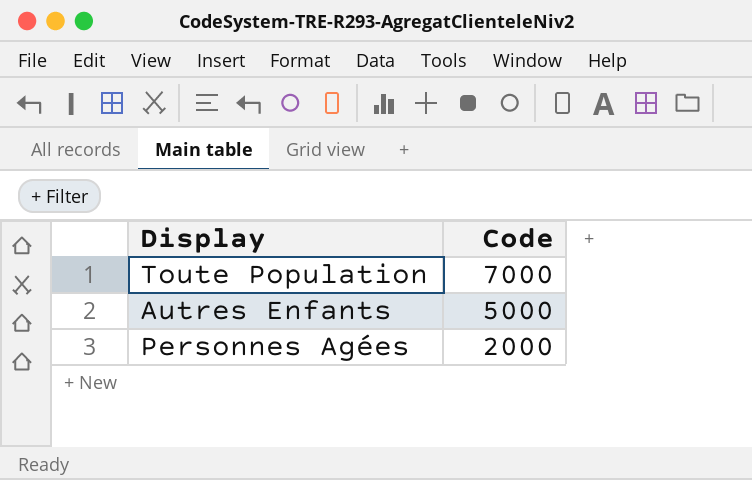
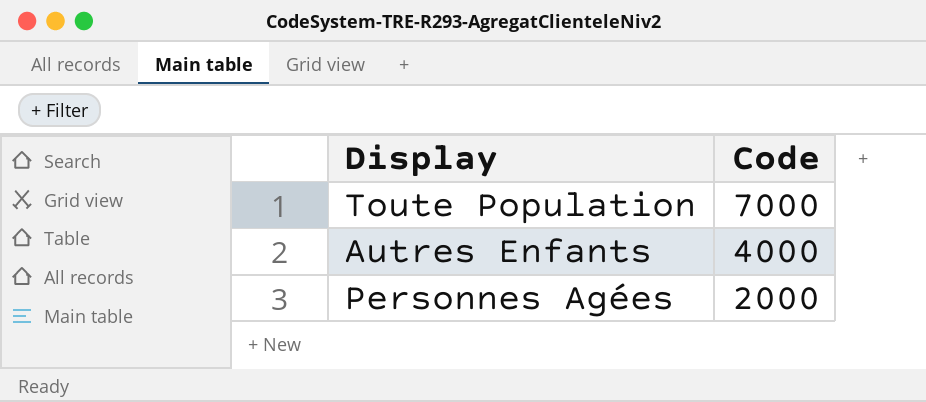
Autres Enfants | Code: 5000 -> 4000

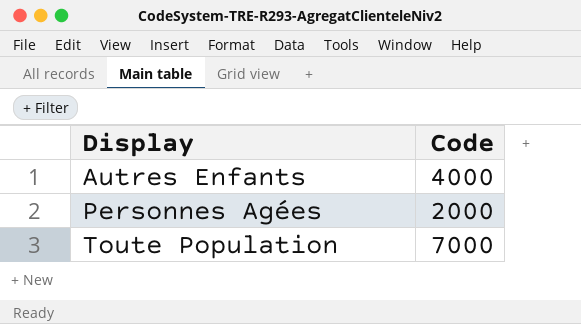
row order: Code descending -> Display ascending

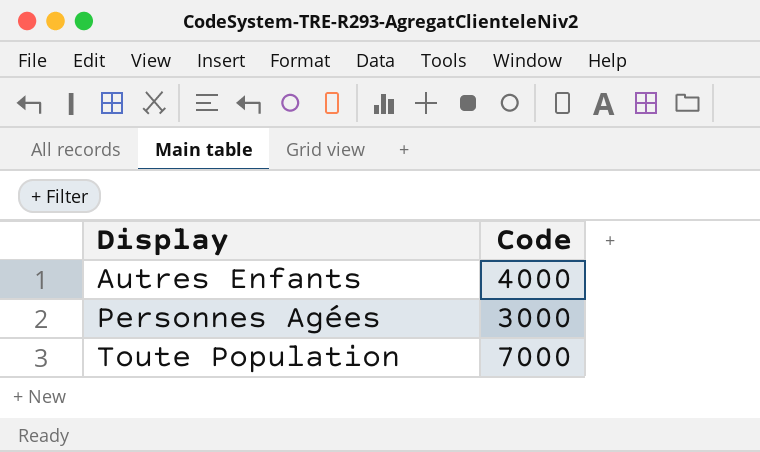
Personnes Agées | Code: 2000 -> 3000

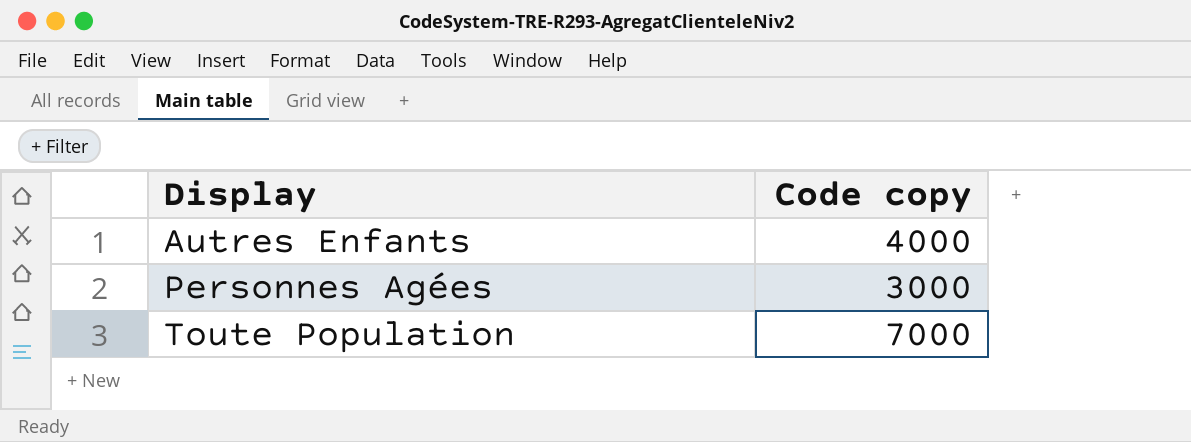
column name: Code -> Code copy

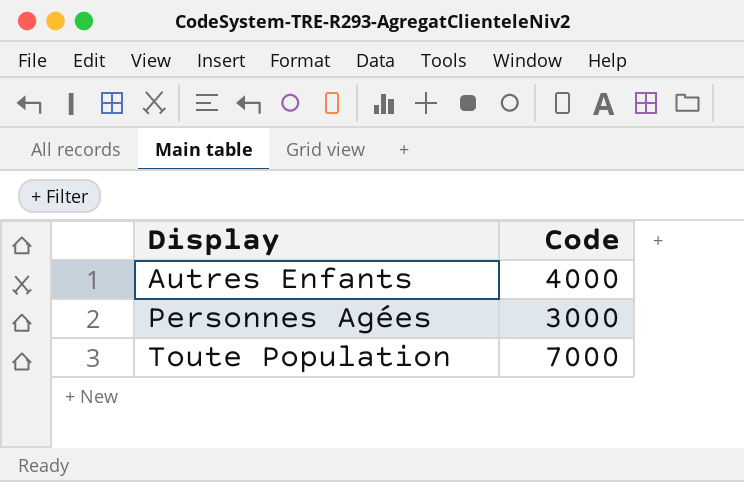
column name: Code copy -> Code

